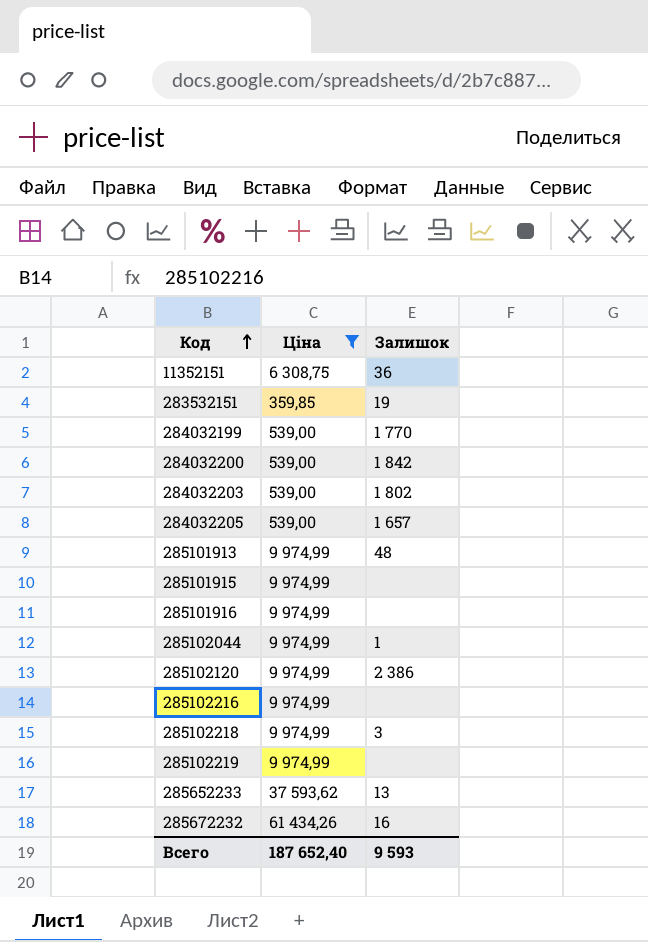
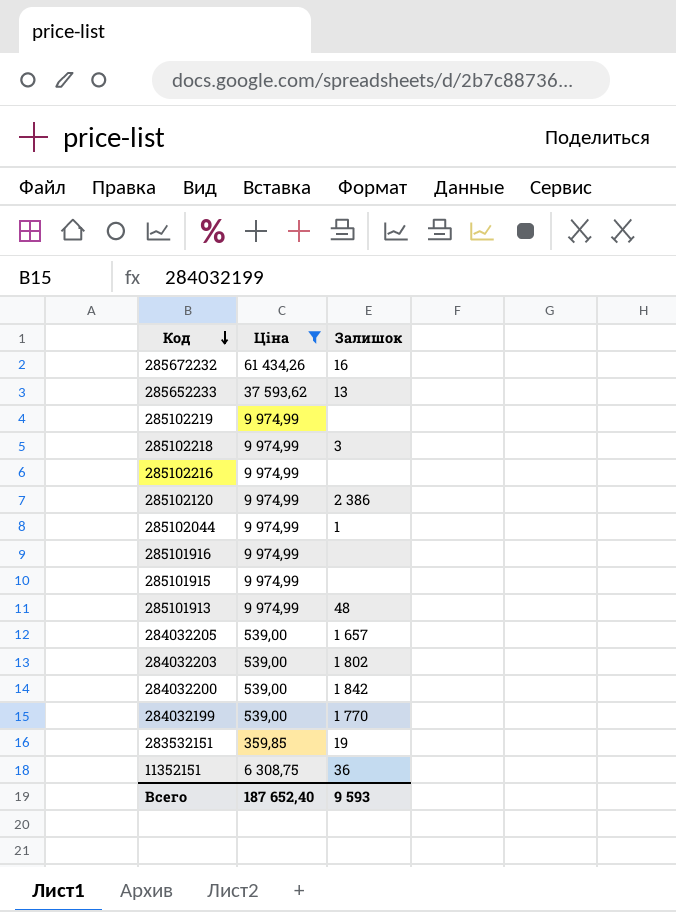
row order: Код ascending -> Код descending

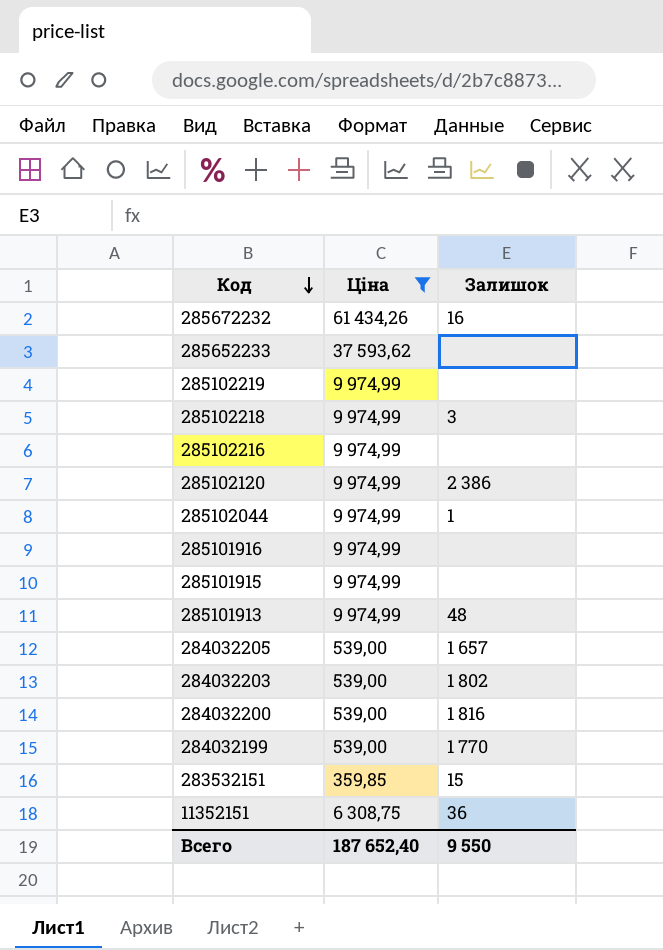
285652233 | Залишок: 13 -> none
284032200 | Залишок: 1 842 -> 1 816
283532151 | Залишок: 19 -> 15
Всего | Залишок: 9 593 -> 9 550

